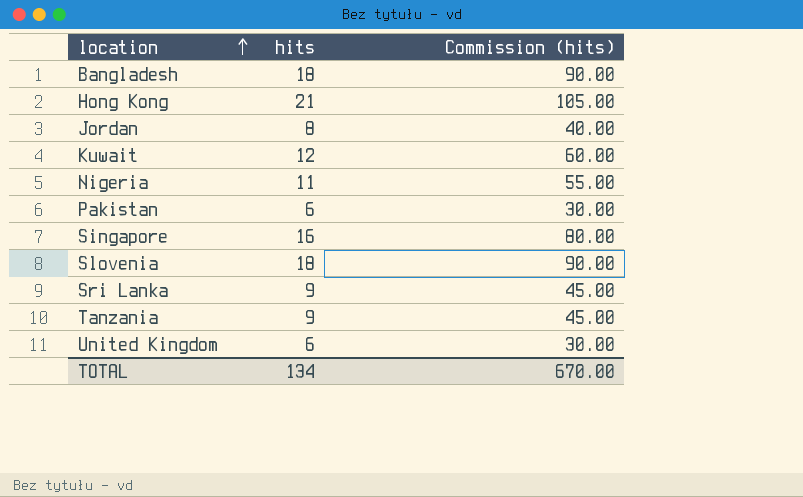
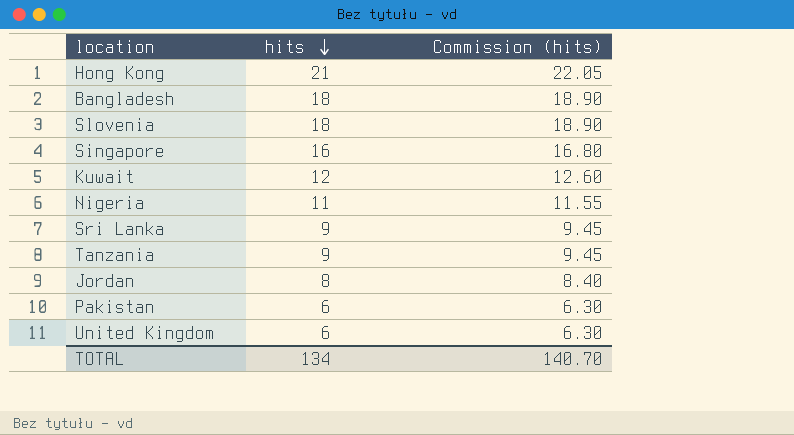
row order: location ascending -> hits descending
column Commission (hits) | formula: [hits] * 5 -> [hits] * 1.05
TOTAL | Commission (hits): 670.00 -> 140.70

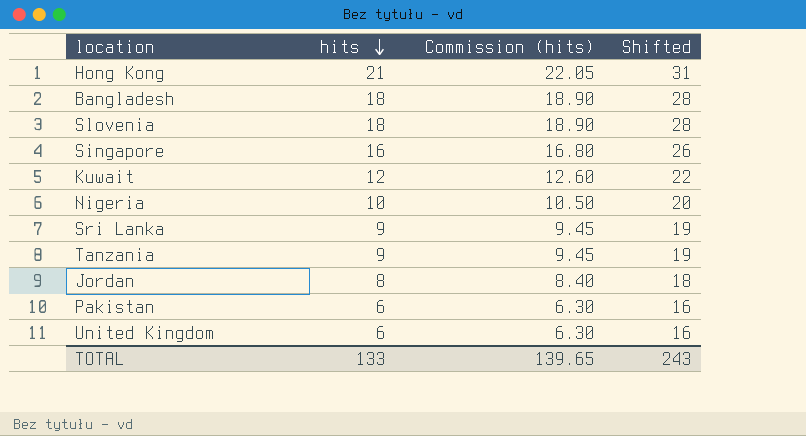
column Shifted | formula: none -> [hits] + 10
Nigeria | hits: 11 -> 10
Nigeria | Commission (hits): 11.55 -> 10.50
TOTAL | hits: 134 -> 133
TOTAL | Commission (hits): 140.70 -> 139.65

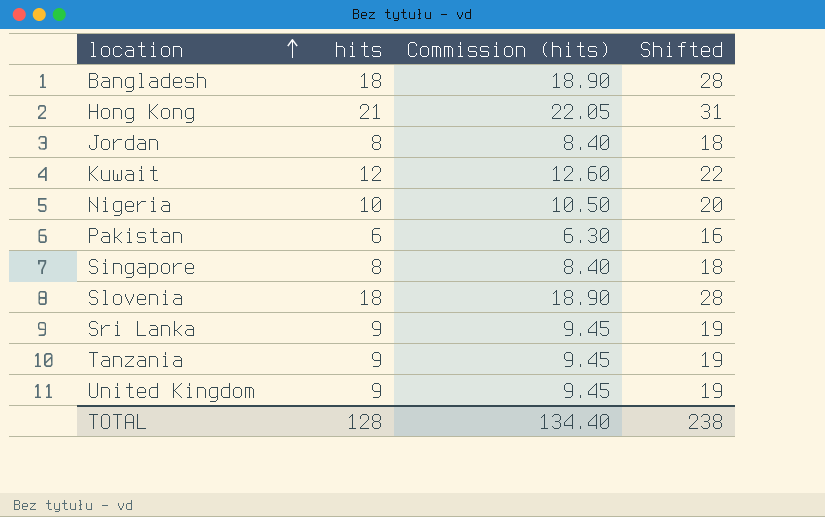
row order: hits descending -> location ascending
Singapore | hits: 16 -> 8
Singapore | Commission (hits): 16.80 -> 8.40
Singapore | Shifted: 26 -> 18
United Kingdom | hits: 6 -> 9
United Kingdom | Commission (hits): 6.30 -> 9.45
United Kingdom | Shifted: 16 -> 19
TOTAL | hits: 133 -> 128
TOTAL | Commission (hits): 139.65 -> 134.40
TOTAL | Shifted: 243 -> 238

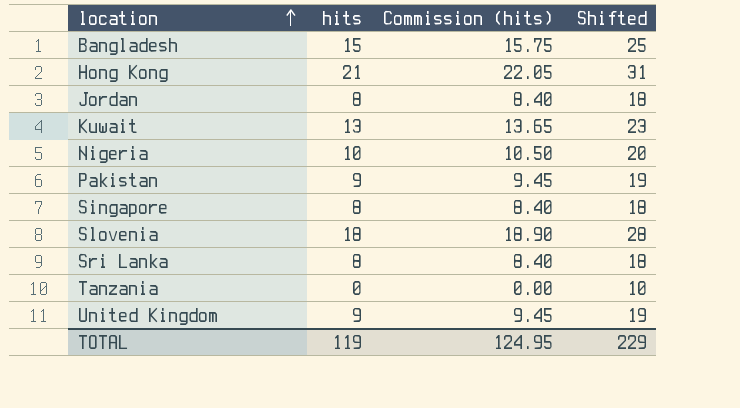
Bangladesh | hits: 18 -> 15
Bangladesh | Commission (hits): 18.90 -> 15.75
Bangladesh | Shifted: 28 -> 25
Kuwait | hits: 12 -> 13
Kuwait | Commission (hits): 12.60 -> 13.65
Kuwait | Shifted: 22 -> 23
Pakistan | hits: 6 -> 9
Pakistan | Commission (hits): 6.30 -> 9.45
Pakistan | Shifted: 16 -> 19
Sri Lanka | hits: 9 -> 8
Sri Lanka | Commission (hits): 9.45 -> 8.40
Sri Lanka | Shifted: 19 -> 18
Tanzania | hits: 9 -> 0
Tanzania | Commission (hits): 9.45 -> 0.00
Tanzania | Shifted: 19 -> 10
TOTAL | hits: 128 -> 119
TOTAL | Commission (hits): 134.40 -> 124.95
TOTAL | Shifted: 238 -> 229

